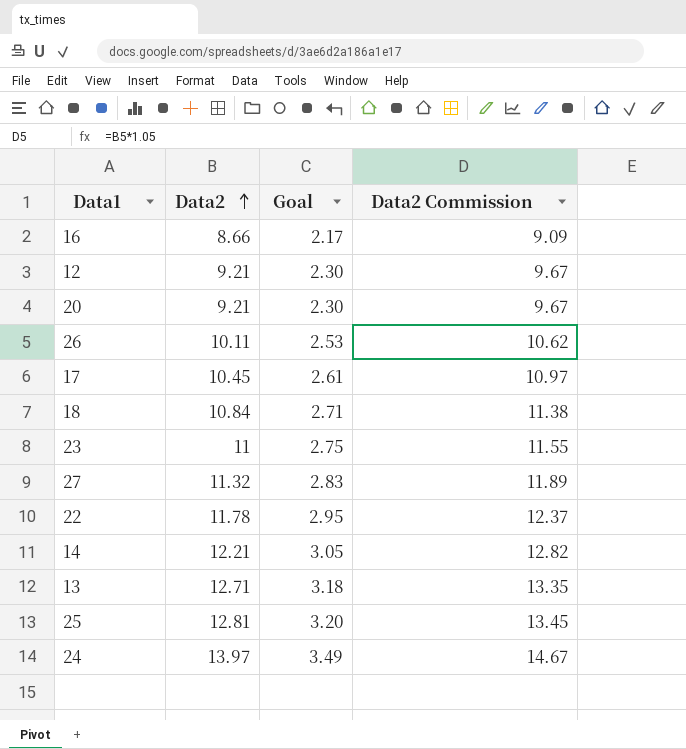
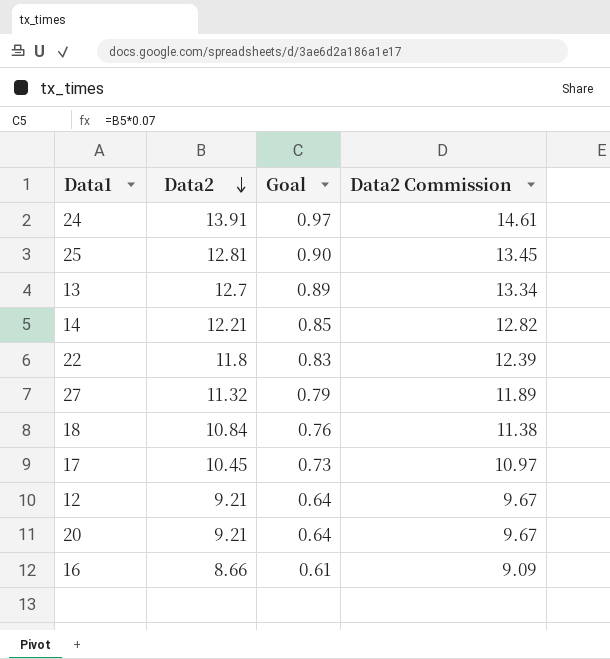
row order: Data2 ascending -> Data2 descending
column Goal | formula: [Data2] * 0.25 -> [Data2] * 0.07
row 26: 10.11 | 2.53 | 10.62 -> none
row 23: 11 | 2.75 | 11.55 -> none
24 | Data2: 13.97 -> 13.91
24 | Data2 Commission: 14.67 -> 14.61
13 | Data2: 12.71 -> 12.7
13 | Data2 Commission: 13.35 -> 13.34
22 | Data2: 11.78 -> 11.8
22 | Data2 Commission: 12.37 -> 12.39

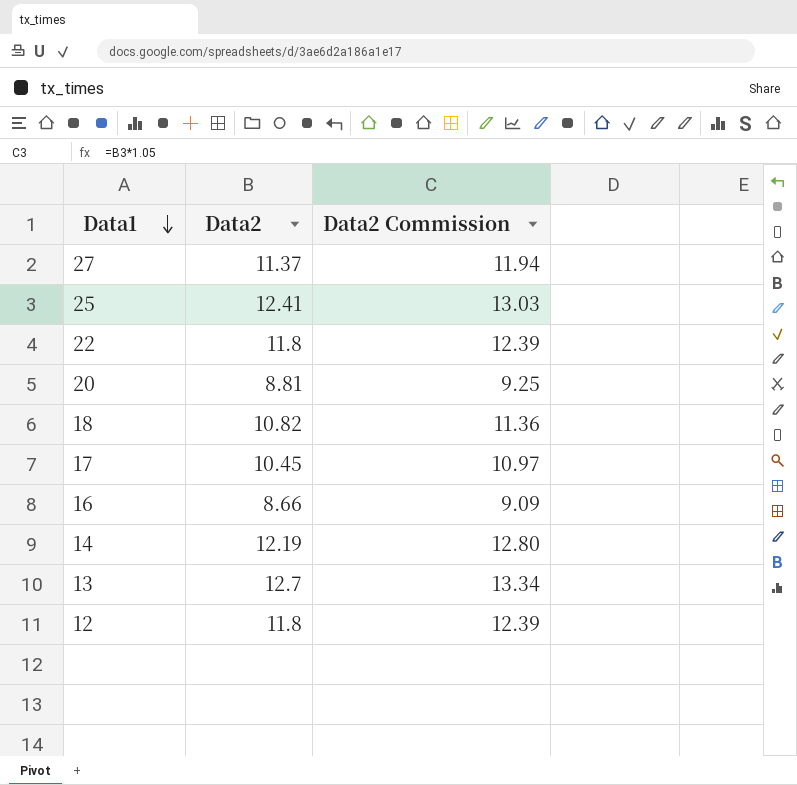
row order: Data2 descending -> Data1 descending
column Goal | formula: [Data2] * 0.07 -> none
row 24: 13.91 | 0.97 | 14.61 -> none
27 | Data2: 11.32 -> 11.37
27 | Data2 Commission: 11.89 -> 11.94
25 | Data2: 12.81 -> 12.41
25 | Data2 Commission: 13.45 -> 13.03
20 | Data2: 9.21 -> 8.81
20 | Data2 Commission: 9.67 -> 9.25
18 | Data2: 10.84 -> 10.82
18 | Data2 Commission: 11.38 -> 11.36
14 | Data2: 12.21 -> 12.19
14 | Data2 Commission: 12.82 -> 12.80
12 | Data2: 9.21 -> 11.8
12 | Data2 Commission: 9.67 -> 12.39

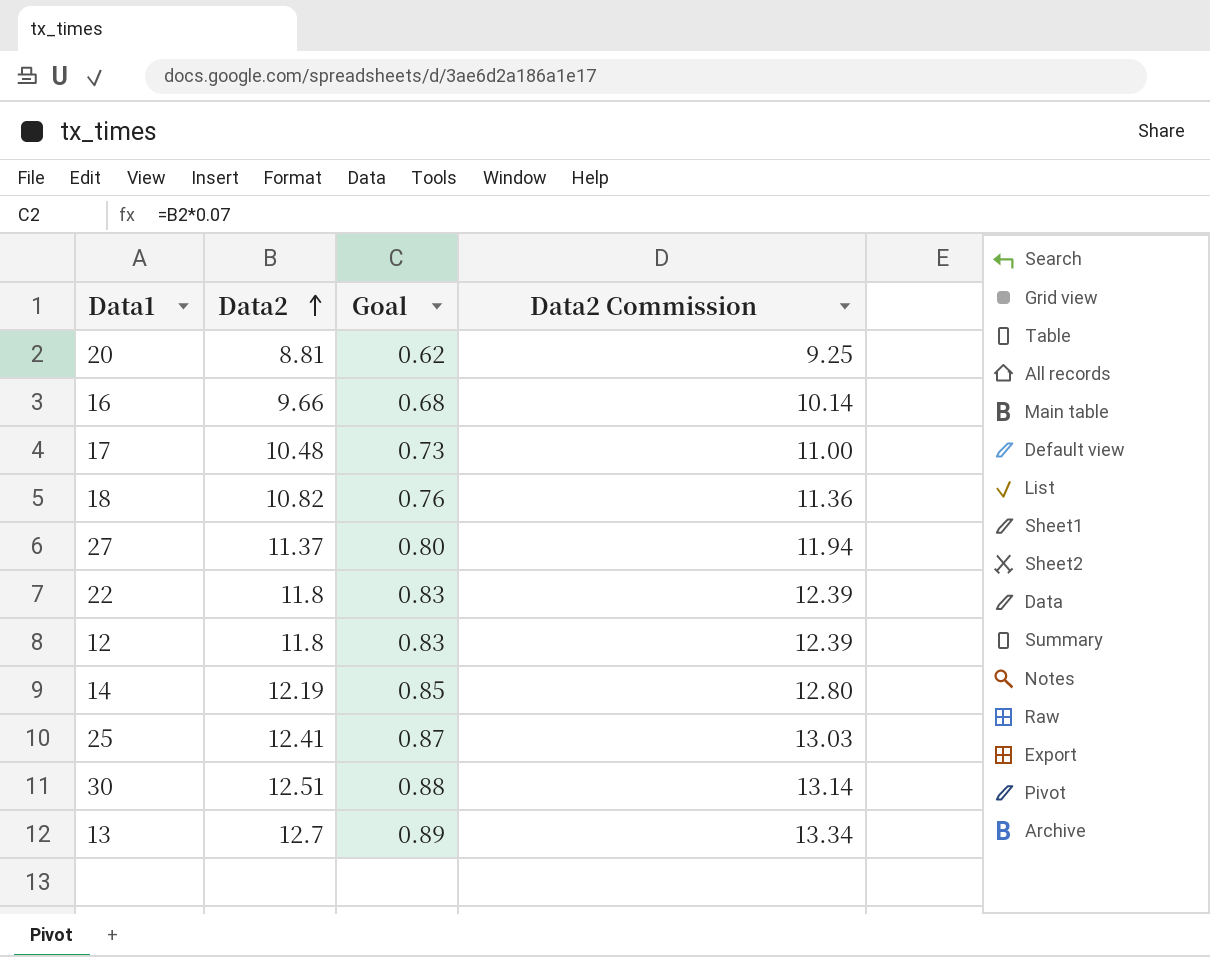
row order: Data1 descending -> Data2 ascending
column Goal | formula: none -> [Data2] * 0.07
16 | Data2: 8.66 -> 9.66
16 | Data2 Commission: 9.09 -> 10.14
17 | Data2: 10.45 -> 10.48
17 | Data2 Commission: 10.97 -> 11.00
row 30: none -> 12.51 | 0.88 | 13.14

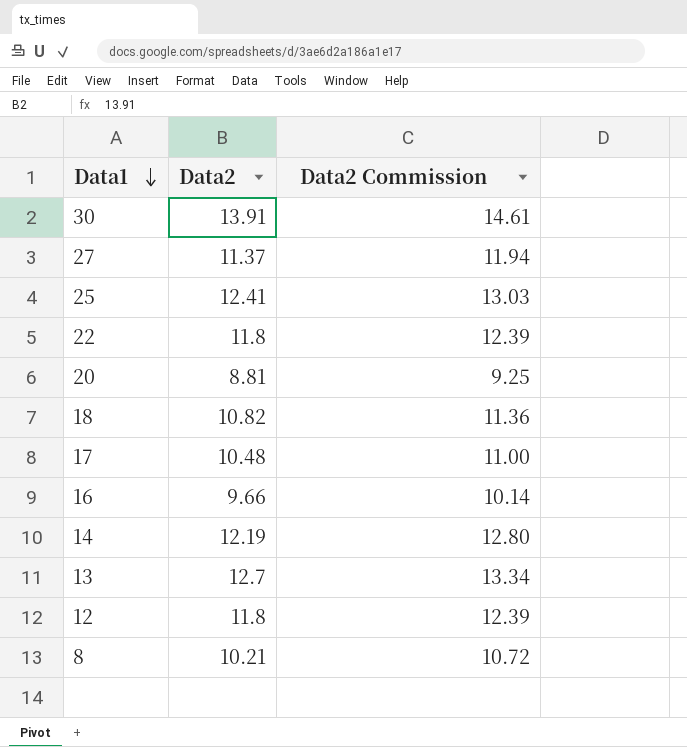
row order: Data2 ascending -> Data1 descending
column Goal | formula: [Data2] * 0.07 -> none
30 | Data2: 12.51 -> 13.91
30 | Data2 Commission: 13.14 -> 14.61
row 8: none -> 10.21 | 10.72

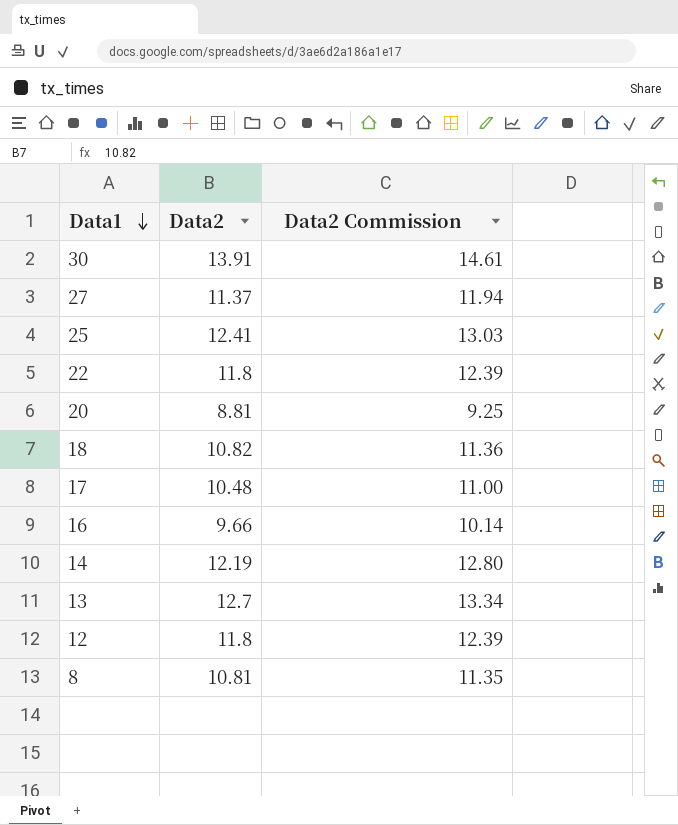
8 | Data2: 10.21 -> 10.81
8 | Data2 Commission: 10.72 -> 11.35

